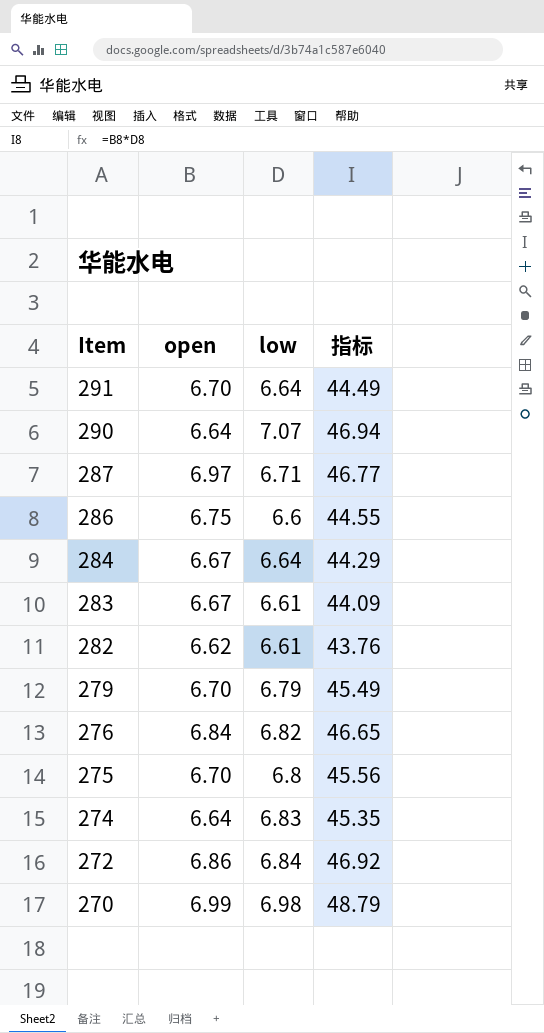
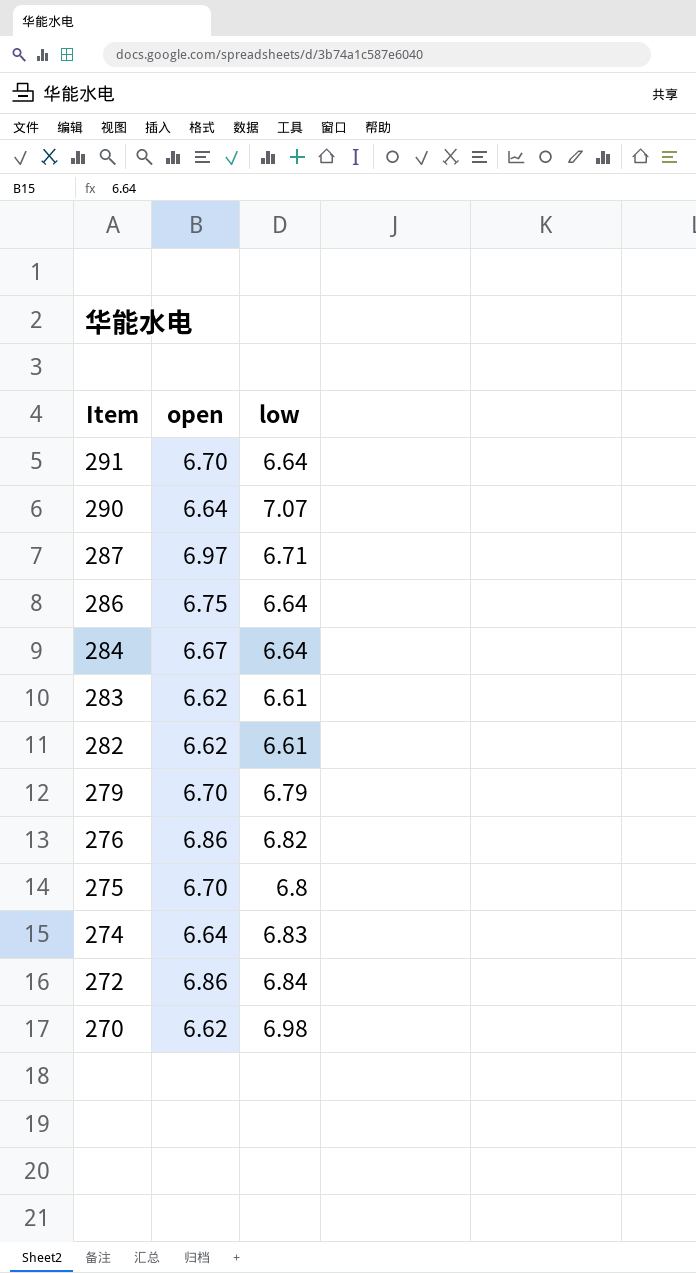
column 指标 | formula: [open] * [low] -> none
286 | low: 6.6 -> 6.64
283 | open: 6.67 -> 6.62
276 | open: 6.84 -> 6.86
270 | open: 6.99 -> 6.62

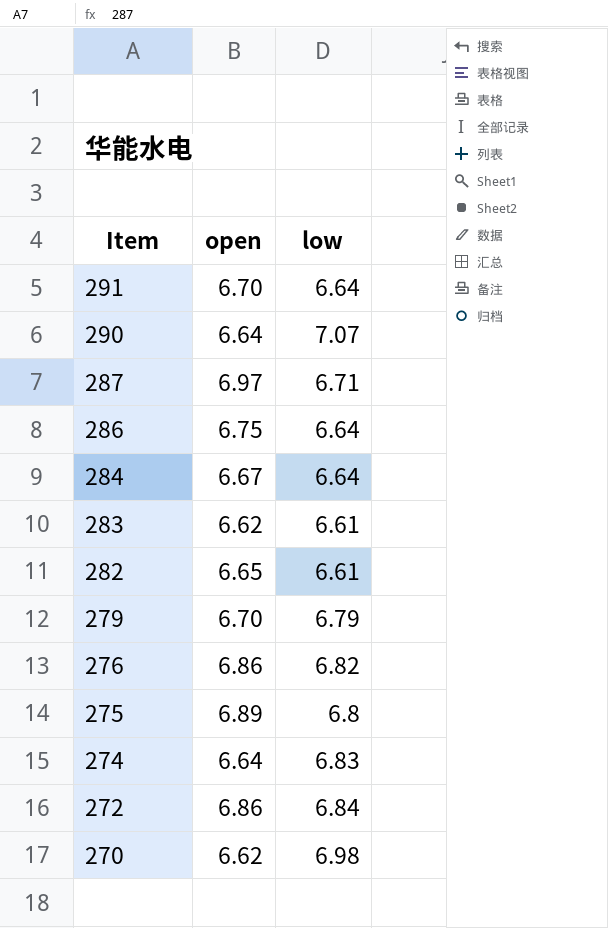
282 | open: 6.62 -> 6.65
275 | open: 6.70 -> 6.89

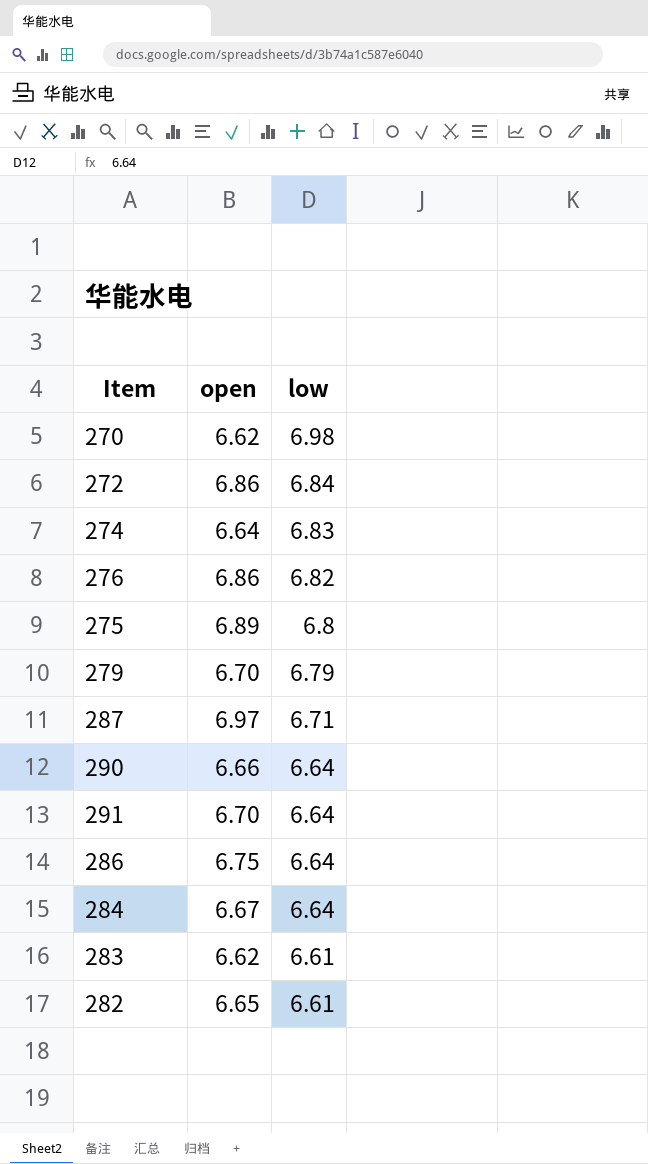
row order: Item descending -> low descending
290 | open: 6.64 -> 6.66
290 | low: 7.07 -> 6.64

